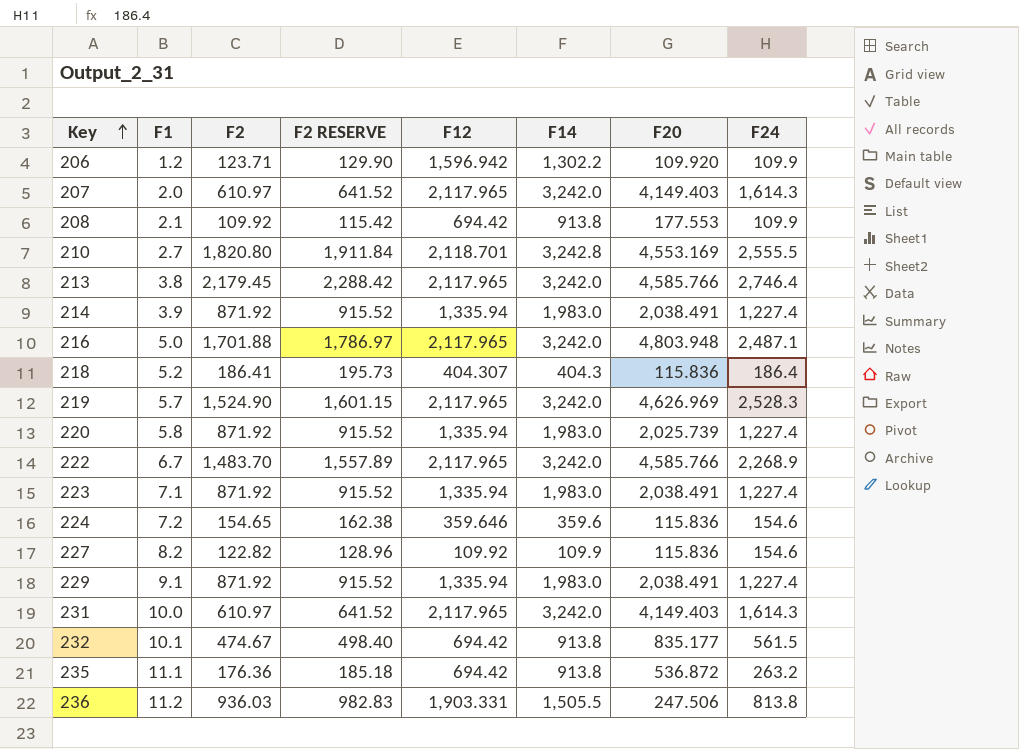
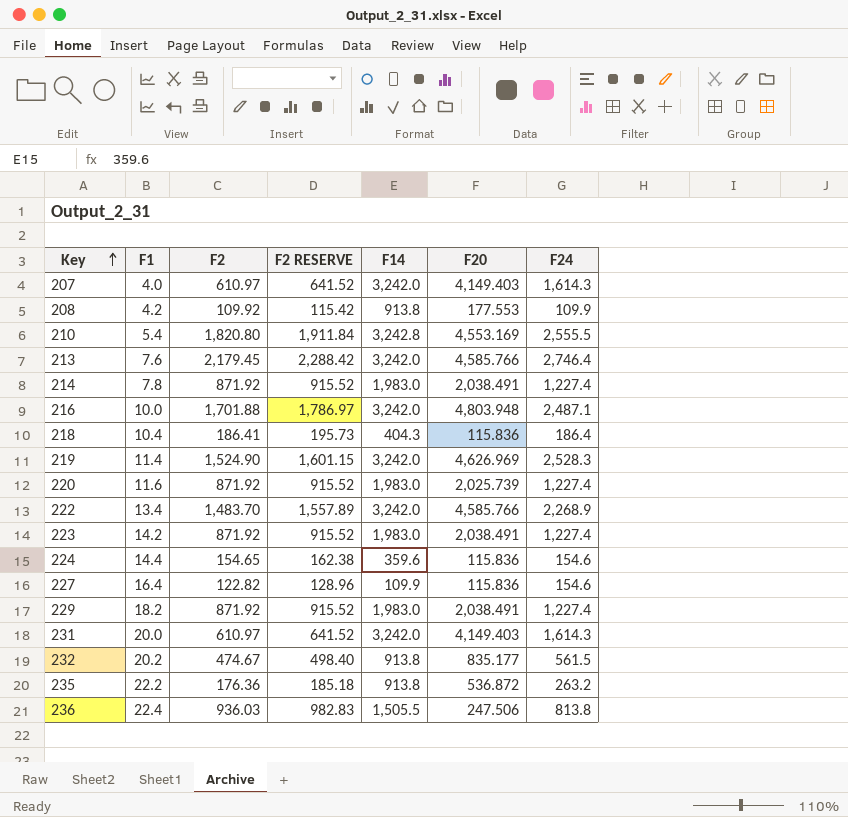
column F12 | position: 5 -> none
row 206: 1.2 | 123.71 | 129.90 | 1,596.942 | 1,302.2 | 109.920 | 109.9 -> none
207 | F1: 2.0 -> 4.0
208 | F1: 2.1 -> 4.2
210 | F1: 2.7 -> 5.4
213 | F1: 3.8 -> 7.6
214 | F1: 3.9 -> 7.8
216 | F1: 5.0 -> 10.0
218 | F1: 5.2 -> 10.4
219 | F1: 5.7 -> 11.4
220 | F1: 5.8 -> 11.6
222 | F1: 6.7 -> 13.4
223 | F1: 7.1 -> 14.2
224 | F1: 7.2 -> 14.4
227 | F1: 8.2 -> 16.4
229 | F1: 9.1 -> 18.2
231 | F1: 10.0 -> 20.0
232 | F1: 10.1 -> 20.2
235 | F1: 11.1 -> 22.2
236 | F1: 11.2 -> 22.4

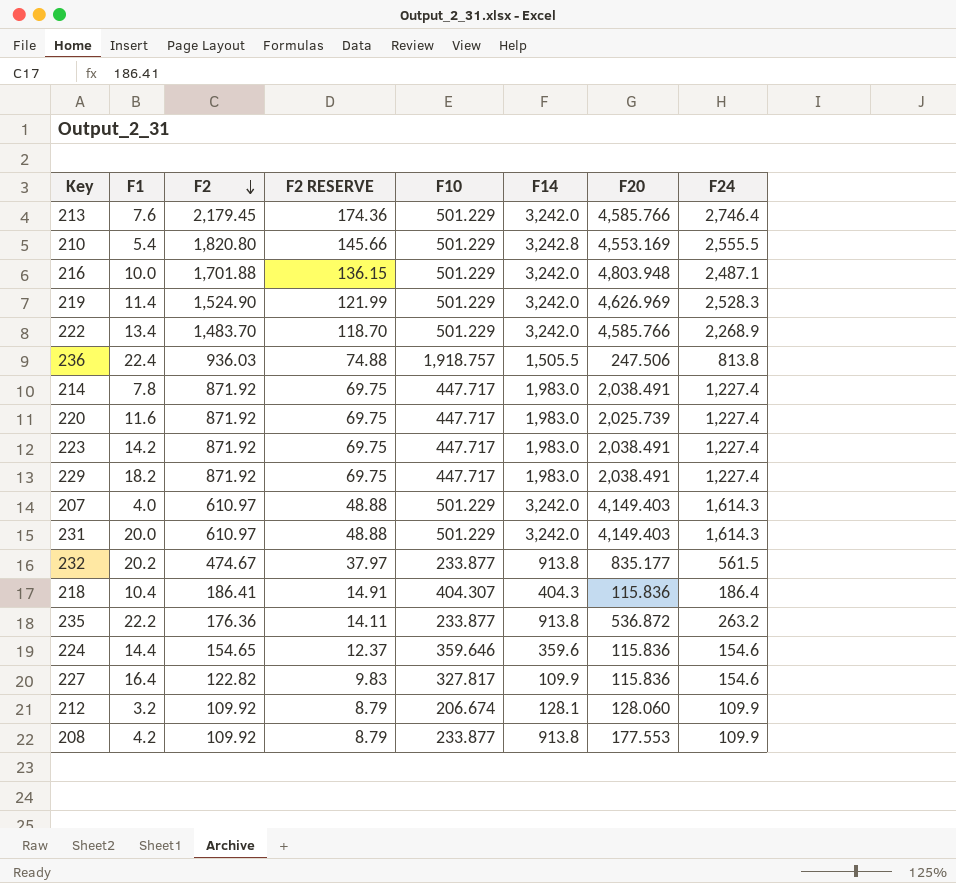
row order: Key ascending -> F2 descending
column F2 RESERVE | formula: [F2] * 1.05 -> [F2] * 0.08
column F10 | position: none -> 5
row 212: none -> 3.2 | 109.92 | 8.79 | 206.674 | 128.1 | 128.060 | 109.9

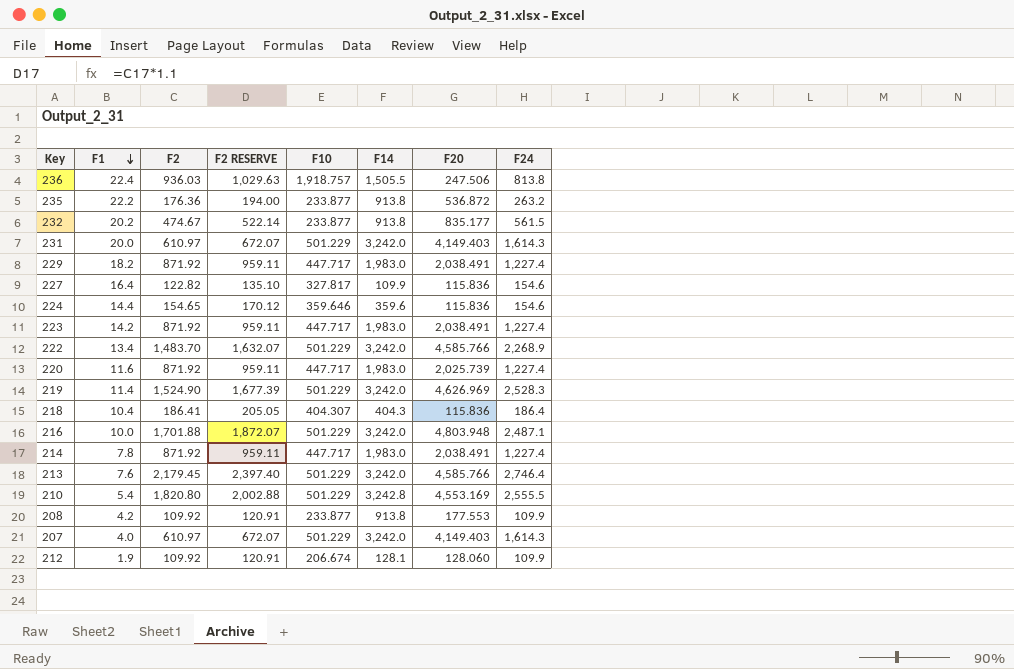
row order: F2 descending -> F1 descending
column F2 RESERVE | formula: [F2] * 0.08 -> [F2] * 1.1
212 | F1: 3.2 -> 1.9

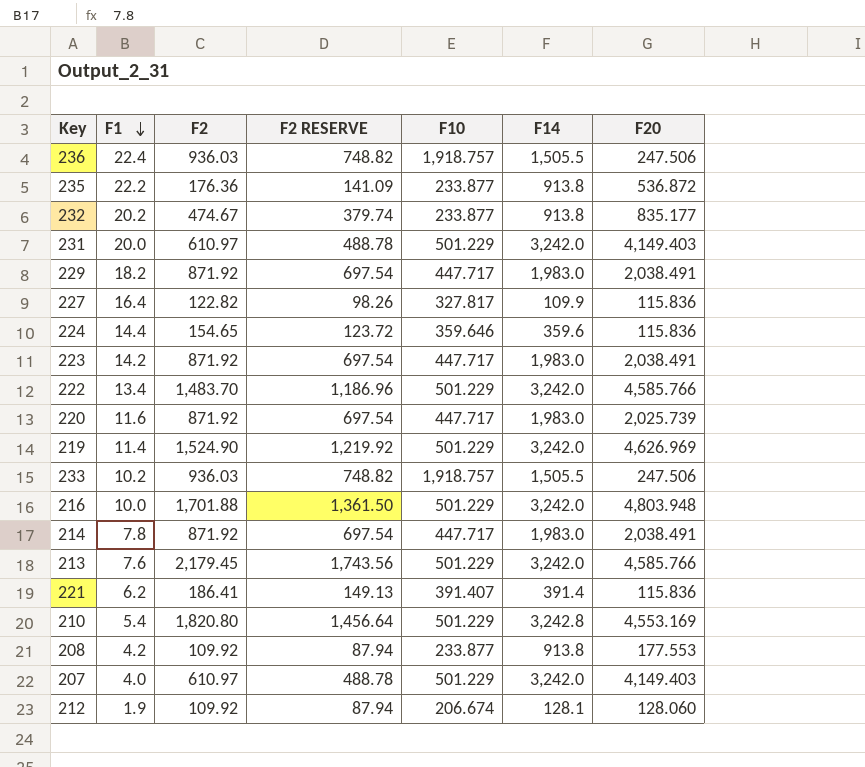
column F24 | position: 8 -> none
column F2 RESERVE | formula: [F2] * 1.1 -> [F2] * 0.8
row 218: 10.4 | 186.41 | 205.05 | 404.307 | 404.3 | 115.836 | 186.4 -> none
row 233: none -> 10.2 | 936.03 | 748.82 | 1,918.757 | 1,505.5 | 247.506
row 221: none -> 6.2 | 186.41 | 149.13 | 391.407 | 391.4 | 115.836

